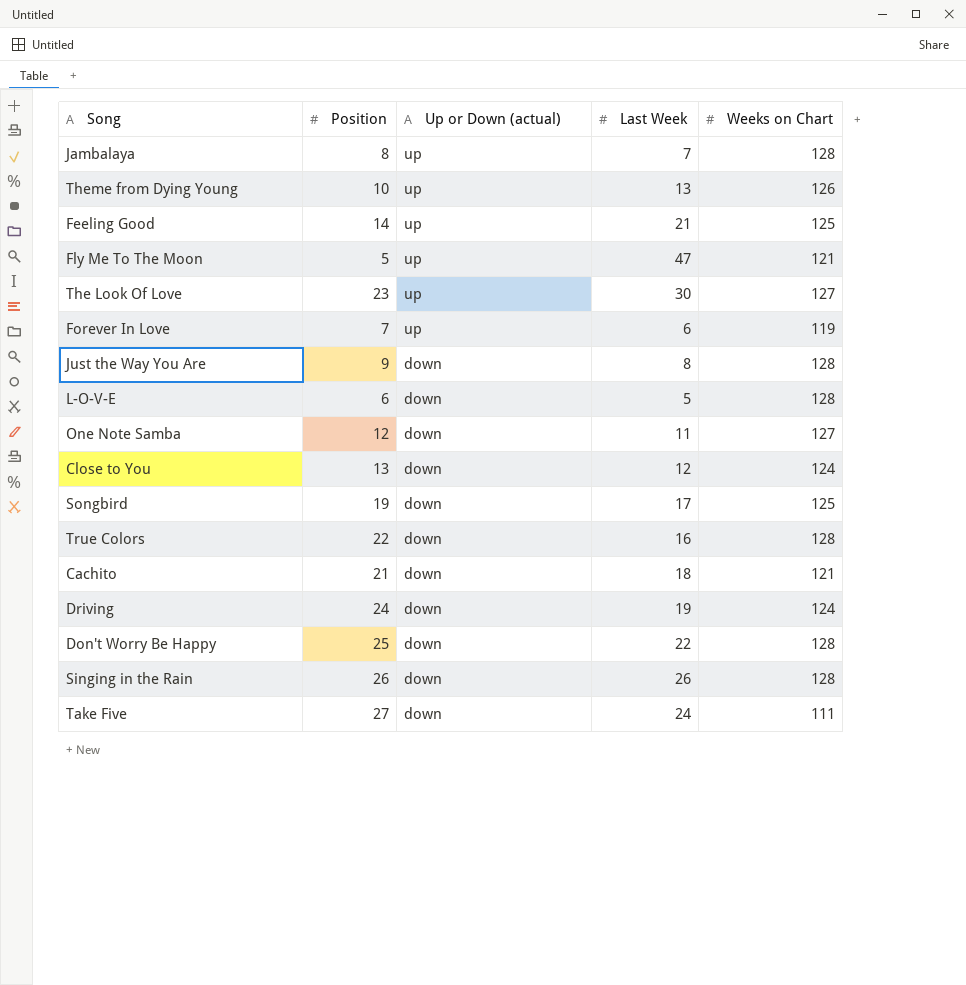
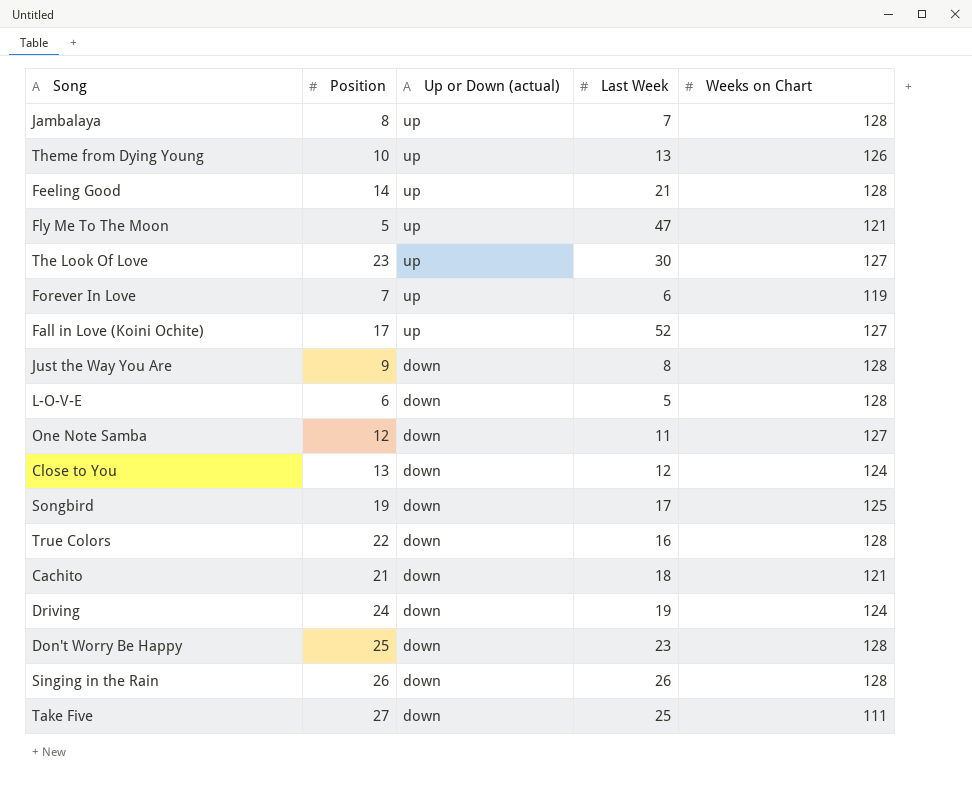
Feeling Good | Weeks on Chart: 125 -> 128
row Fall in Love (Koini Ochite): none -> 17 | up | 52 | 127
Don't Worry Be Happy | Last Week: 22 -> 23
Take Five | Last Week: 24 -> 25

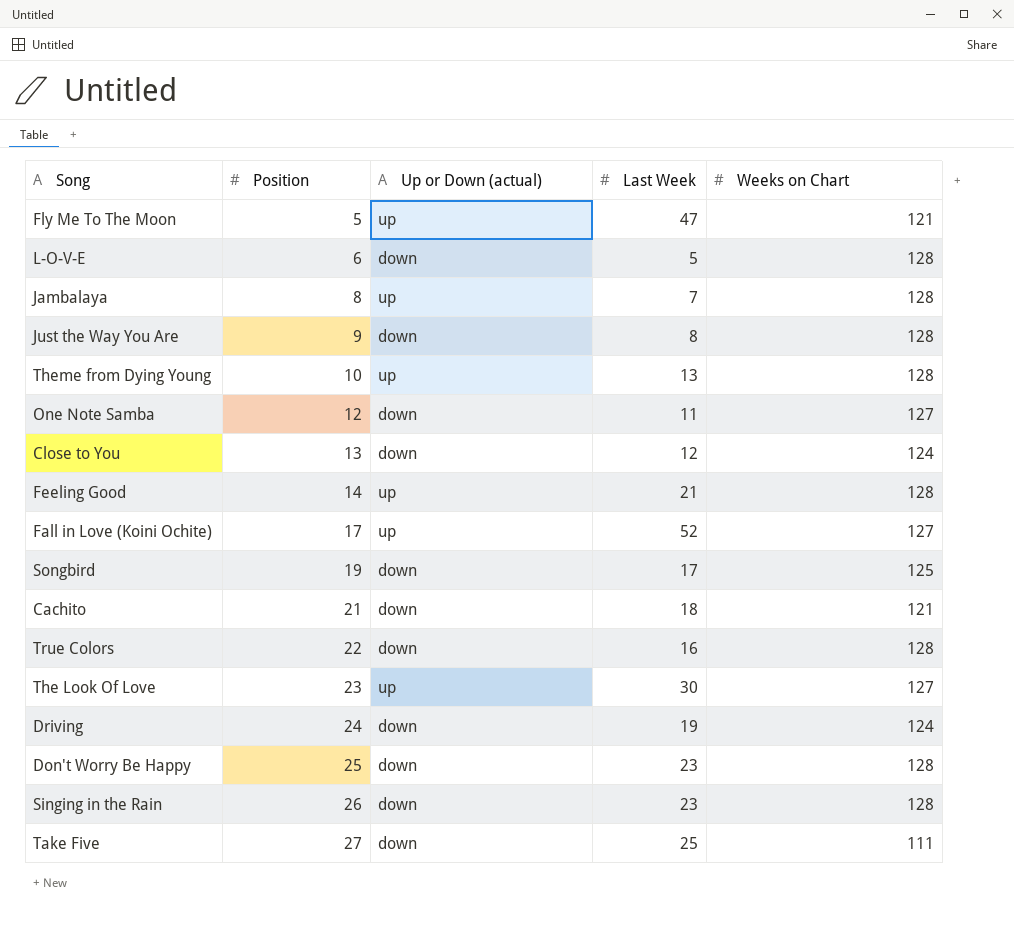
row order: Up or Down (actual) descending -> Position ascending
row Forever In Love: 7 | up | 6 | 119 -> none
Theme from Dying Young | Weeks on Chart: 126 -> 128
Singing in the Rain | Last Week: 26 -> 23

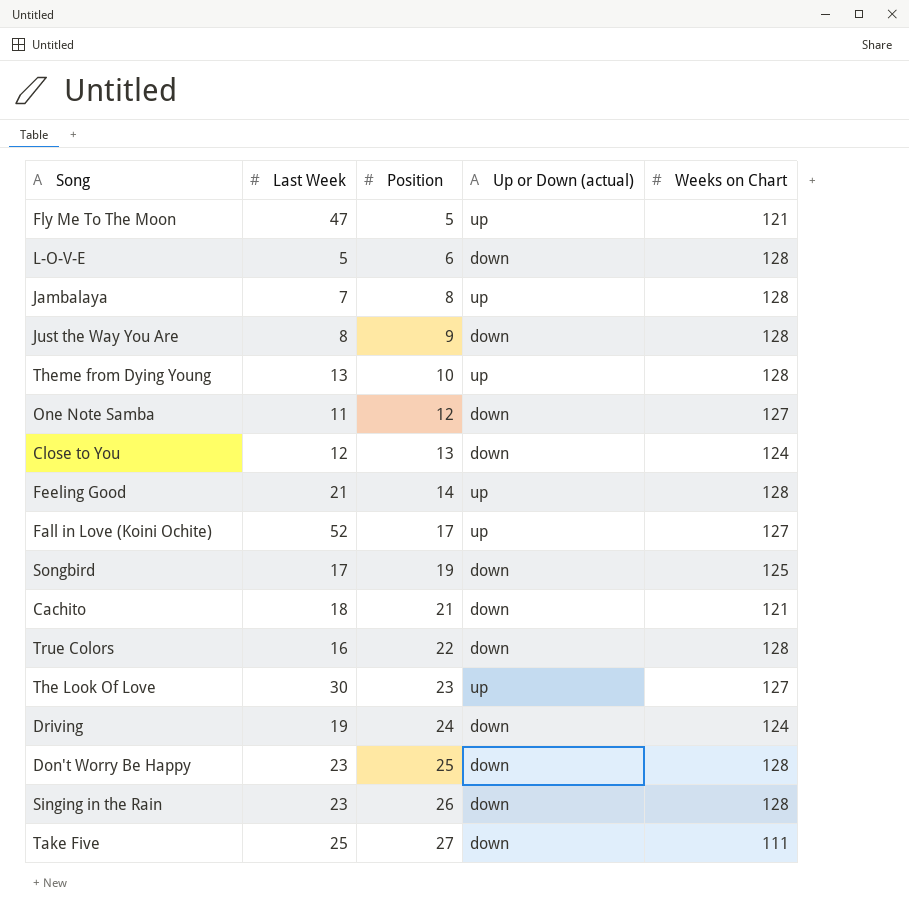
column Last Week | position: 4 -> 2

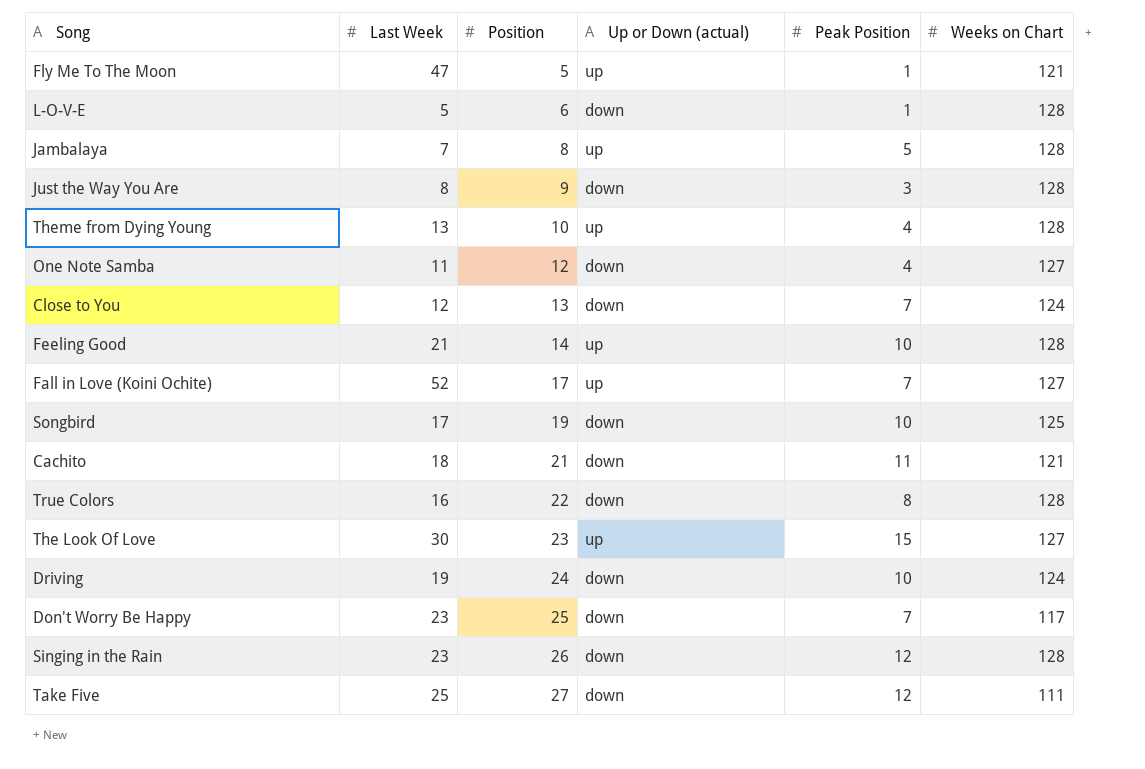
column Peak Position | position: none -> 5
Don't Worry Be Happy | Weeks on Chart: 128 -> 117

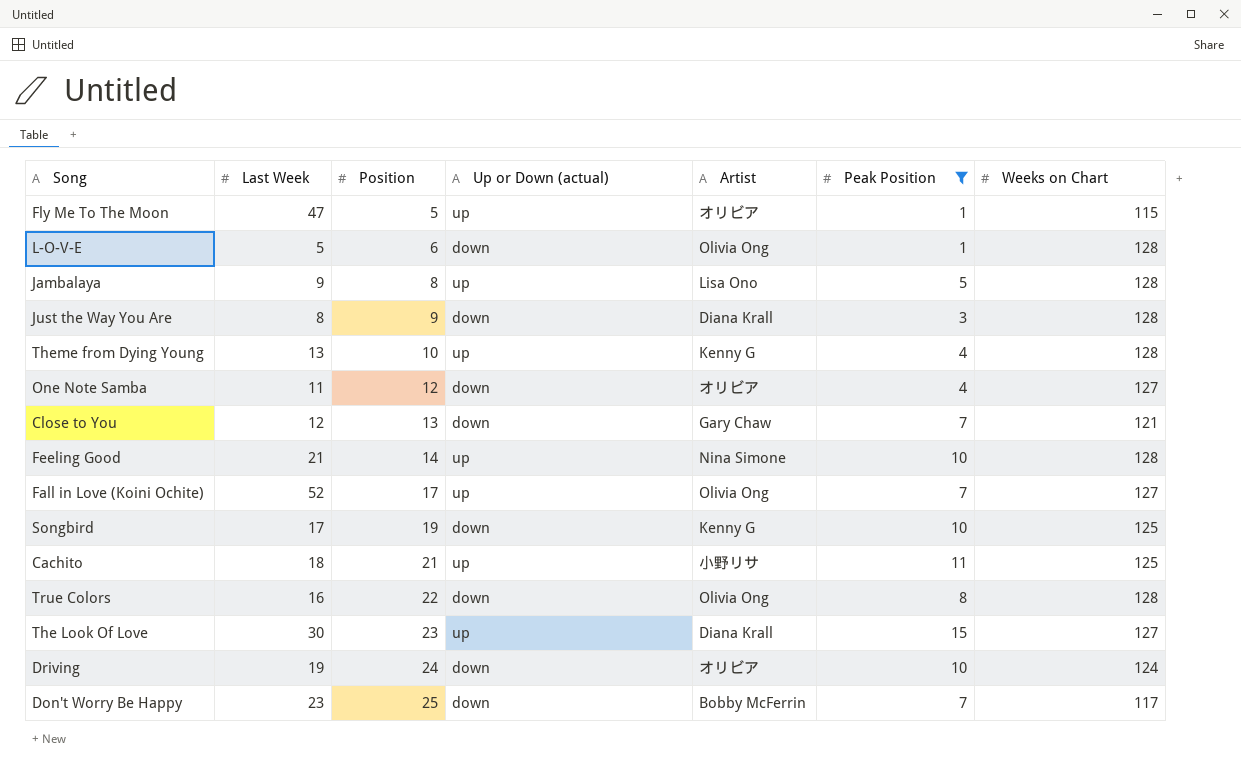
filter: none -> Peak Position != 12
column Artist | position: none -> 5
Fly Me To The Moon | Weeks on Chart: 121 -> 115
Jambalaya | Last Week: 7 -> 9
Close to You | Weeks on Chart: 124 -> 121
Cachito | Up or Down (actual): down -> up
Cachito | Weeks on Chart: 121 -> 125

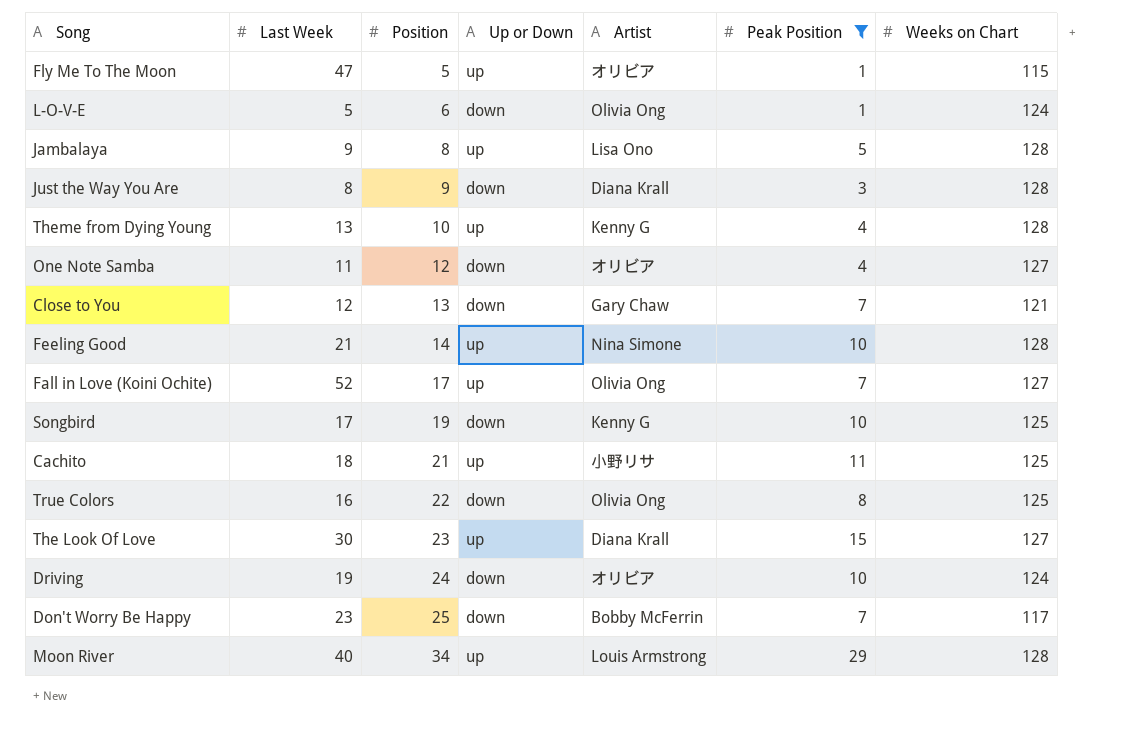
column name: Up or Down (actual) -> Up or Down
L-O-V-E | Weeks on Chart: 128 -> 124
True Colors | Weeks on Chart: 128 -> 125
row Moon River: none -> 40 | 34 | up | Louis Armstrong | 29 | 128

